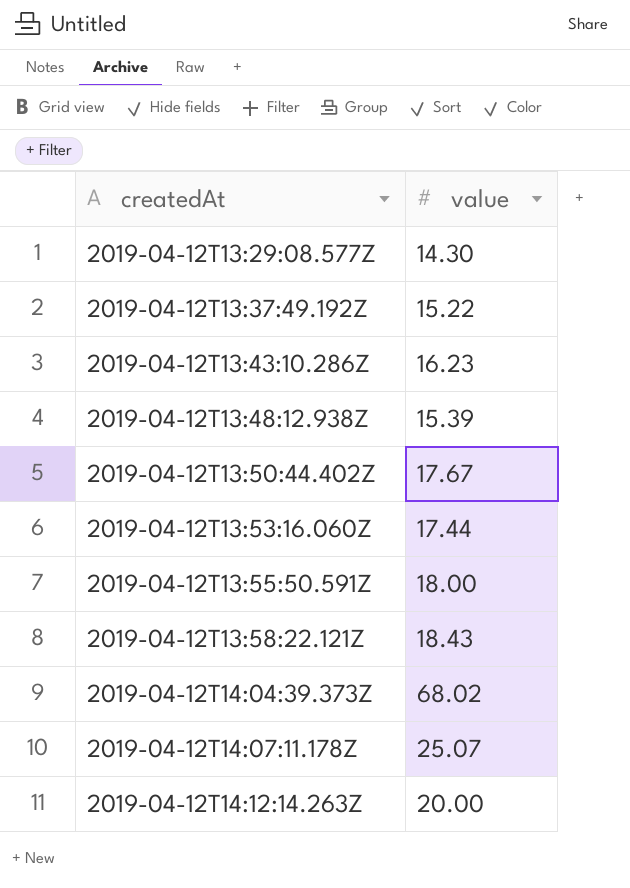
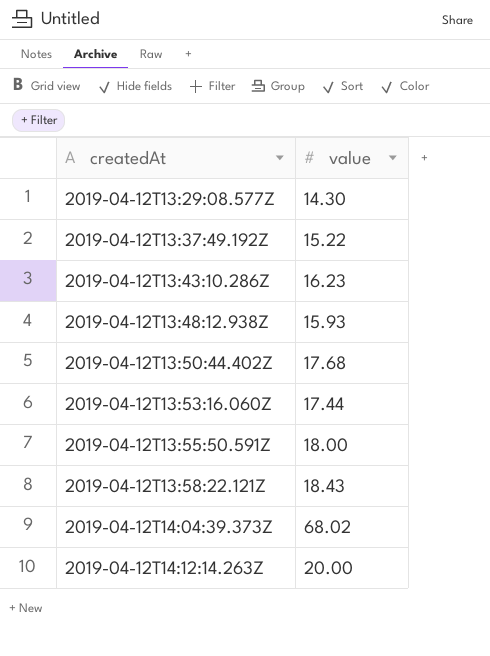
row 2019-04-12T14:07:11.178Z: 25.07 -> none
2019-04-12T13:48:12.938Z | value: 15.39 -> 15.93
2019-04-12T13:50:44.402Z | value: 17.67 -> 17.68

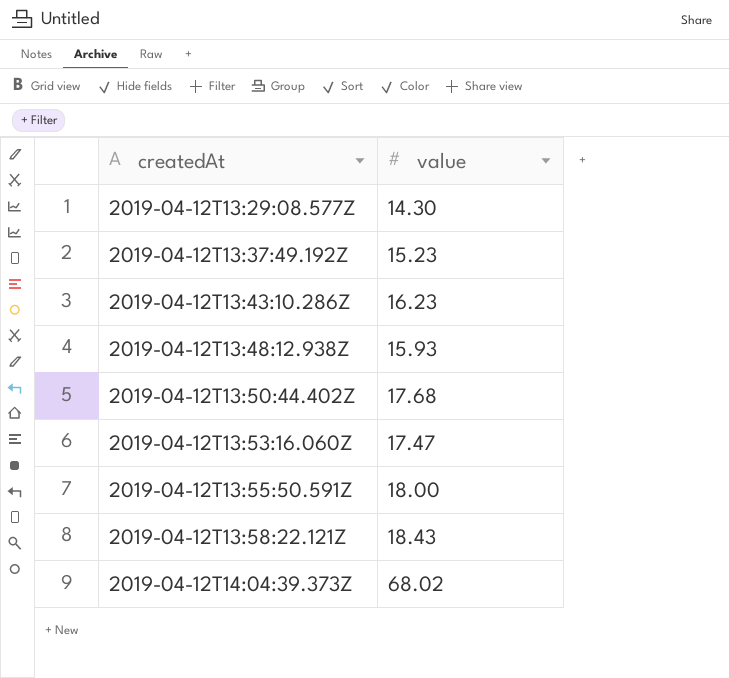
row 2019-04-12T14:12:14.263Z: 20.00 -> none
2019-04-12T13:37:49.192Z | value: 15.22 -> 15.23
2019-04-12T13:53:16.060Z | value: 17.44 -> 17.47

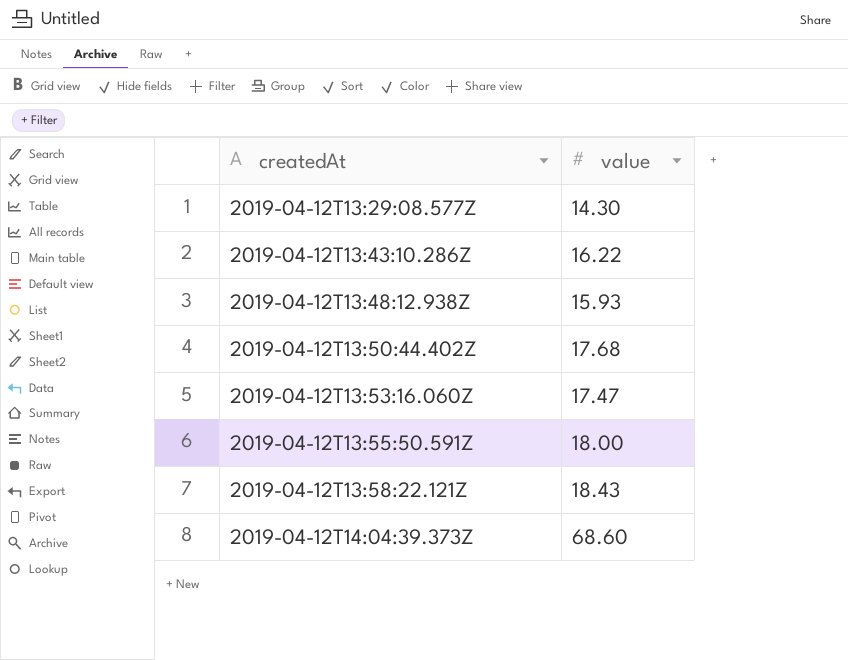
row 2019-04-12T13:37:49.192Z: 15.23 -> none
2019-04-12T13:43:10.286Z | value: 16.23 -> 16.22
2019-04-12T14:04:39.373Z | value: 68.02 -> 68.60

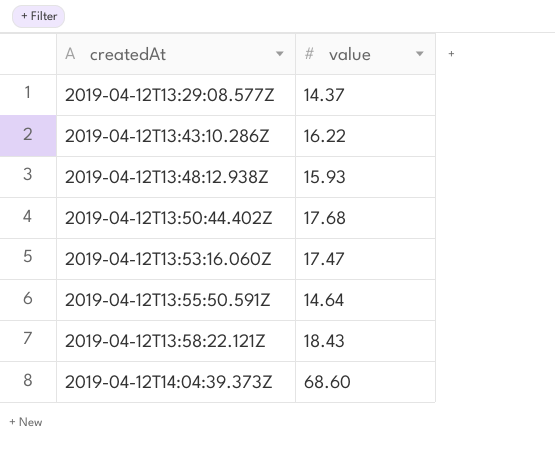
2019-04-12T13:29:08.577Z | value: 14.30 -> 14.37
2019-04-12T13:55:50.591Z | value: 18.00 -> 14.64

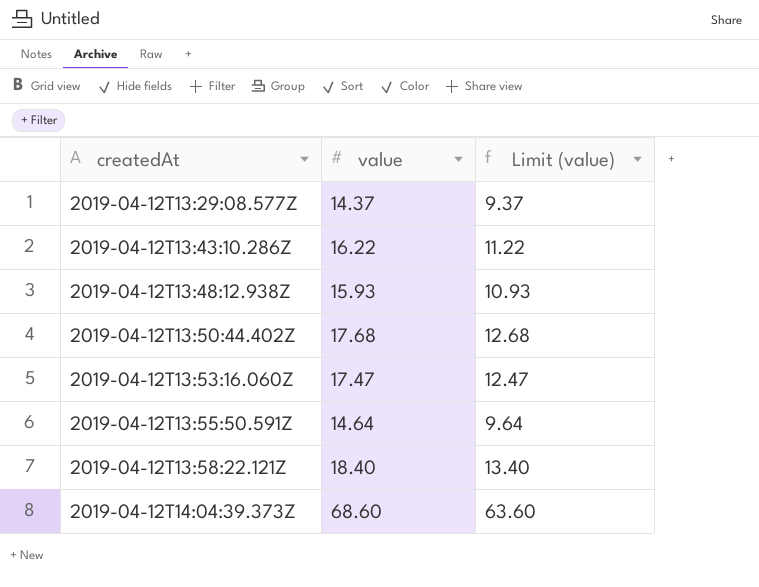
column Limit (value) | formula: none -> [value] - 5
2019-04-12T13:58:22.121Z | value: 18.43 -> 18.40

